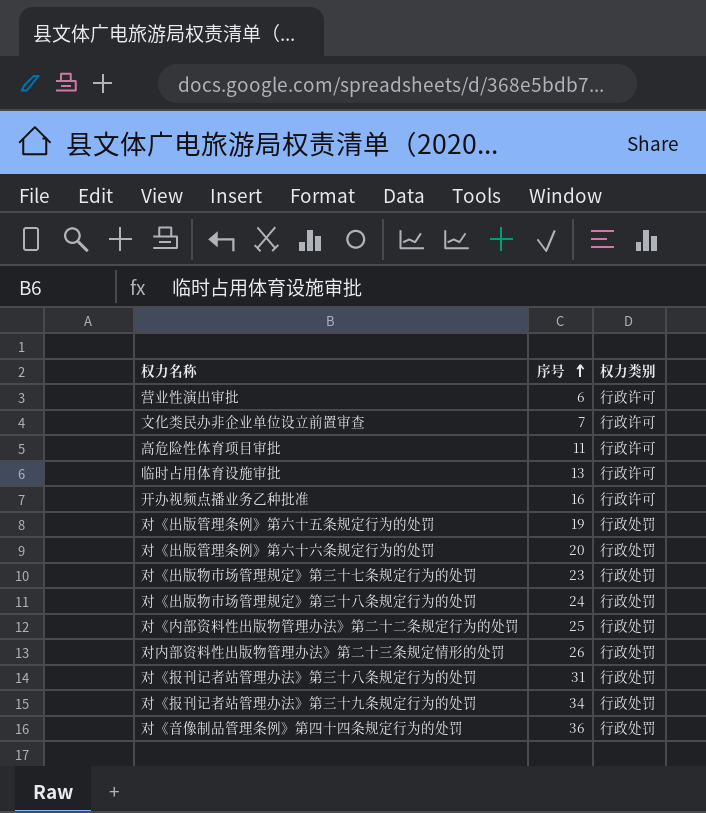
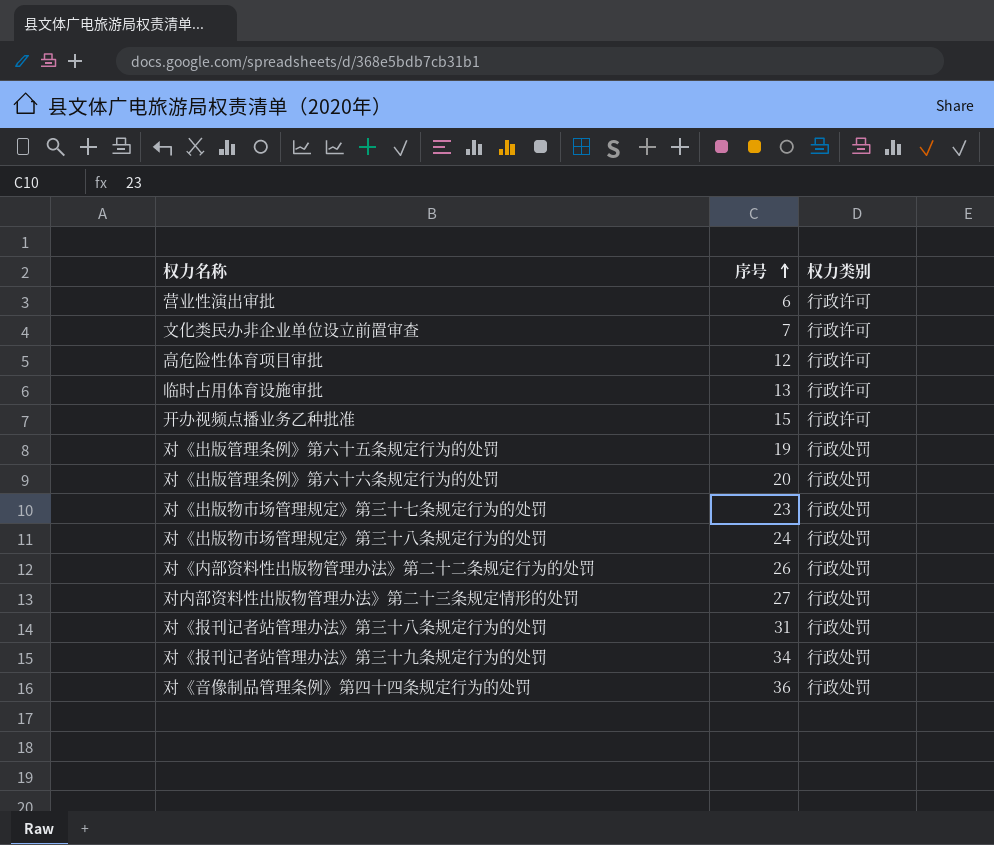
高危险性体育项目审批 | 序号: 11 -> 12
开办视频点播业务乙种批准 | 序号: 16 -> 15
对《内部资料性出版物管理办法》第二十二条规定行为的处罚 | 序号: 25 -> 26
对内部资料性出版物管理办法》第二十三条规定情形的处罚 | 序号: 26 -> 27

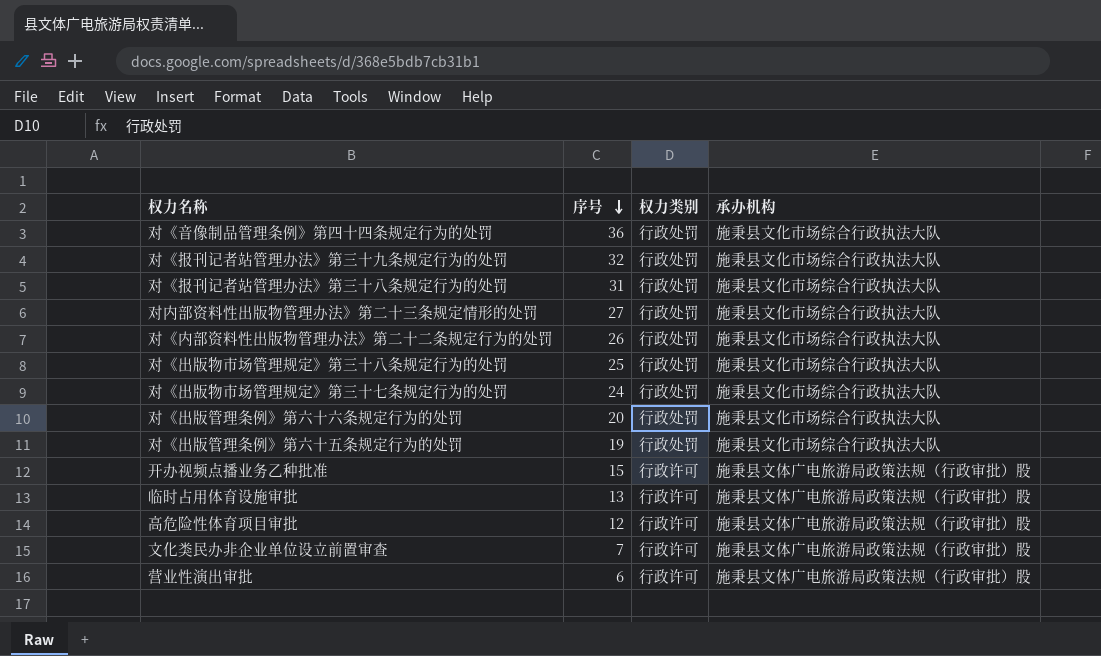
row order: 序号 ascending -> 序号 descending
column 承办机构 | position: none -> 4
对《报刊记者站管理办法》第三十九条规定行为的处罚 | 序号: 34 -> 32
对《出版物市场管理规定》第三十八条规定行为的处罚 | 序号: 24 -> 25
对《出版物市场管理规定》第三十七条规定行为的处罚 | 序号: 23 -> 24

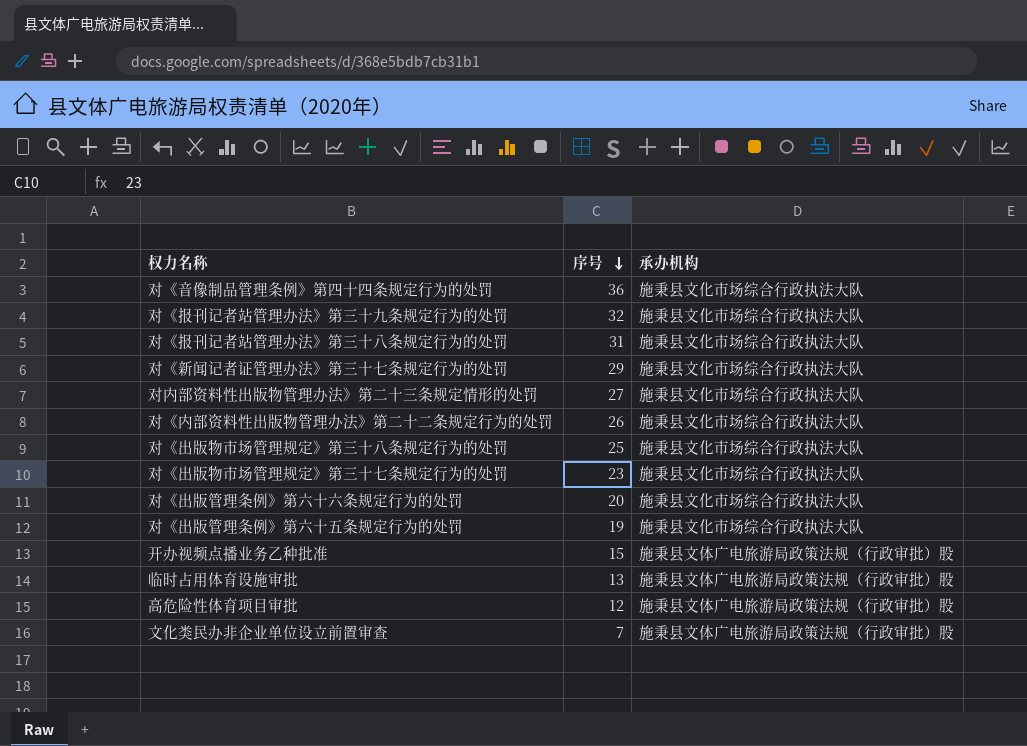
column 权力类别 | position: 3 -> none
row 营业性演出审批: 6 | 行政许可 | 施秉县文体广电旅游局政策法规（行政审批）股 -> none
row 对《新闻记者证管理办法》第三十七条规定行为的处罚: none -> 29 | 施秉县文化市场综合行政执法大队
对《出版物市场管理规定》第三十七条规定行为的处罚 | 序号: 24 -> 23

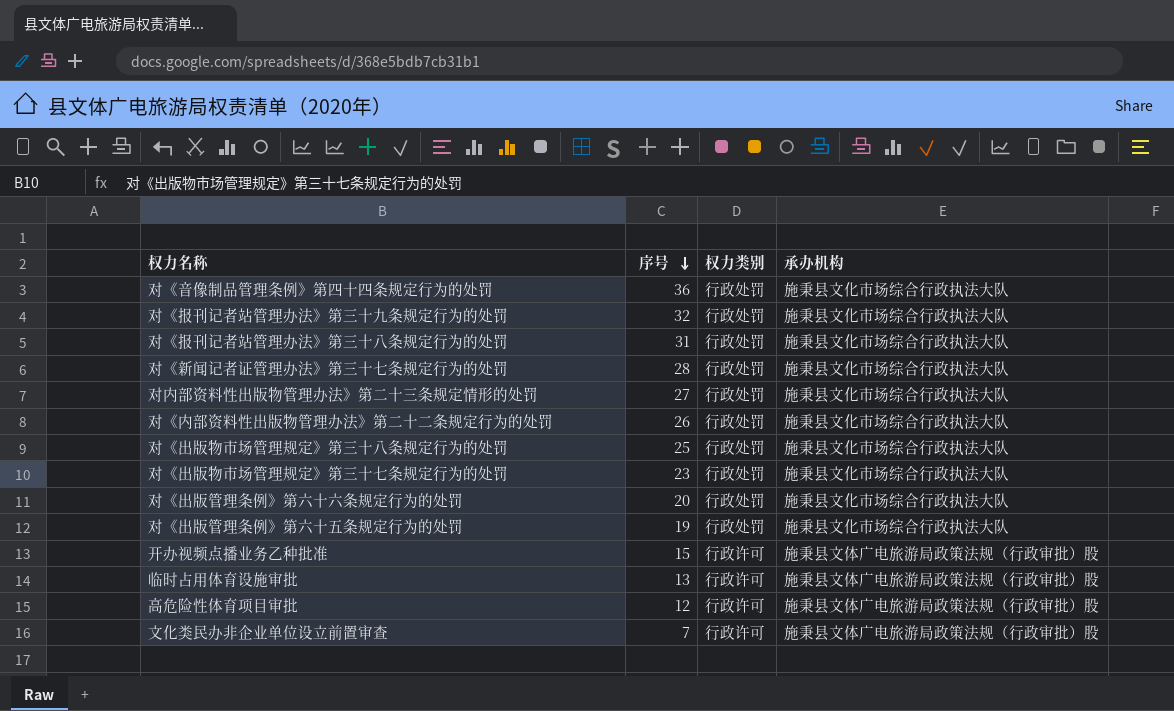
column 权力类别 | position: none -> 3
对《新闻记者证管理办法》第三十七条规定行为的处罚 | 序号: 29 -> 28

